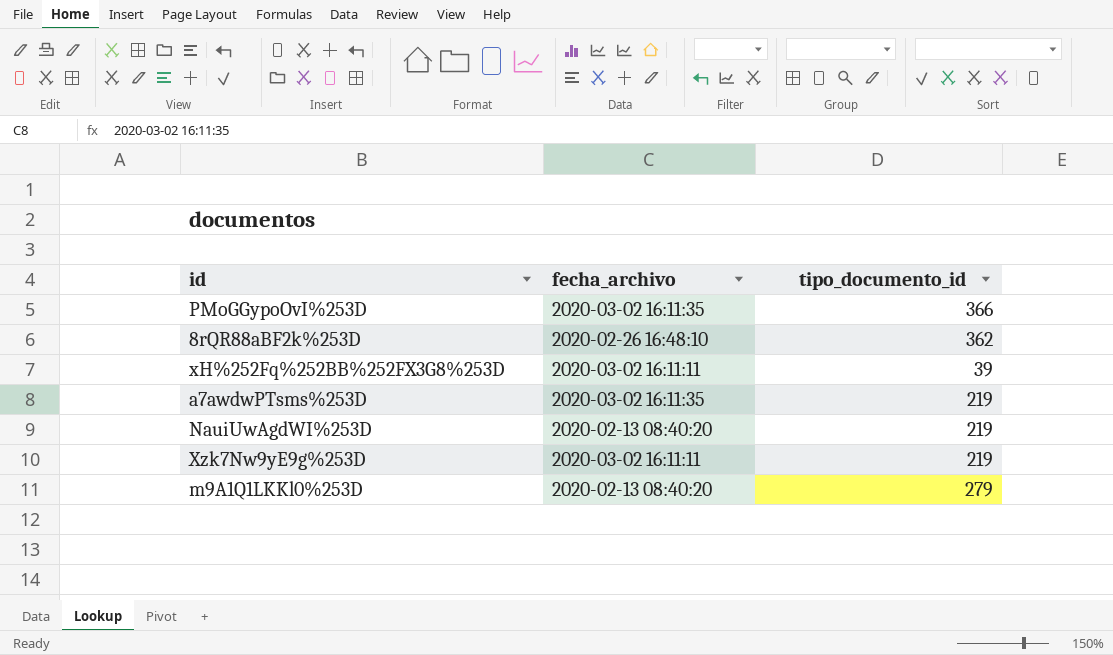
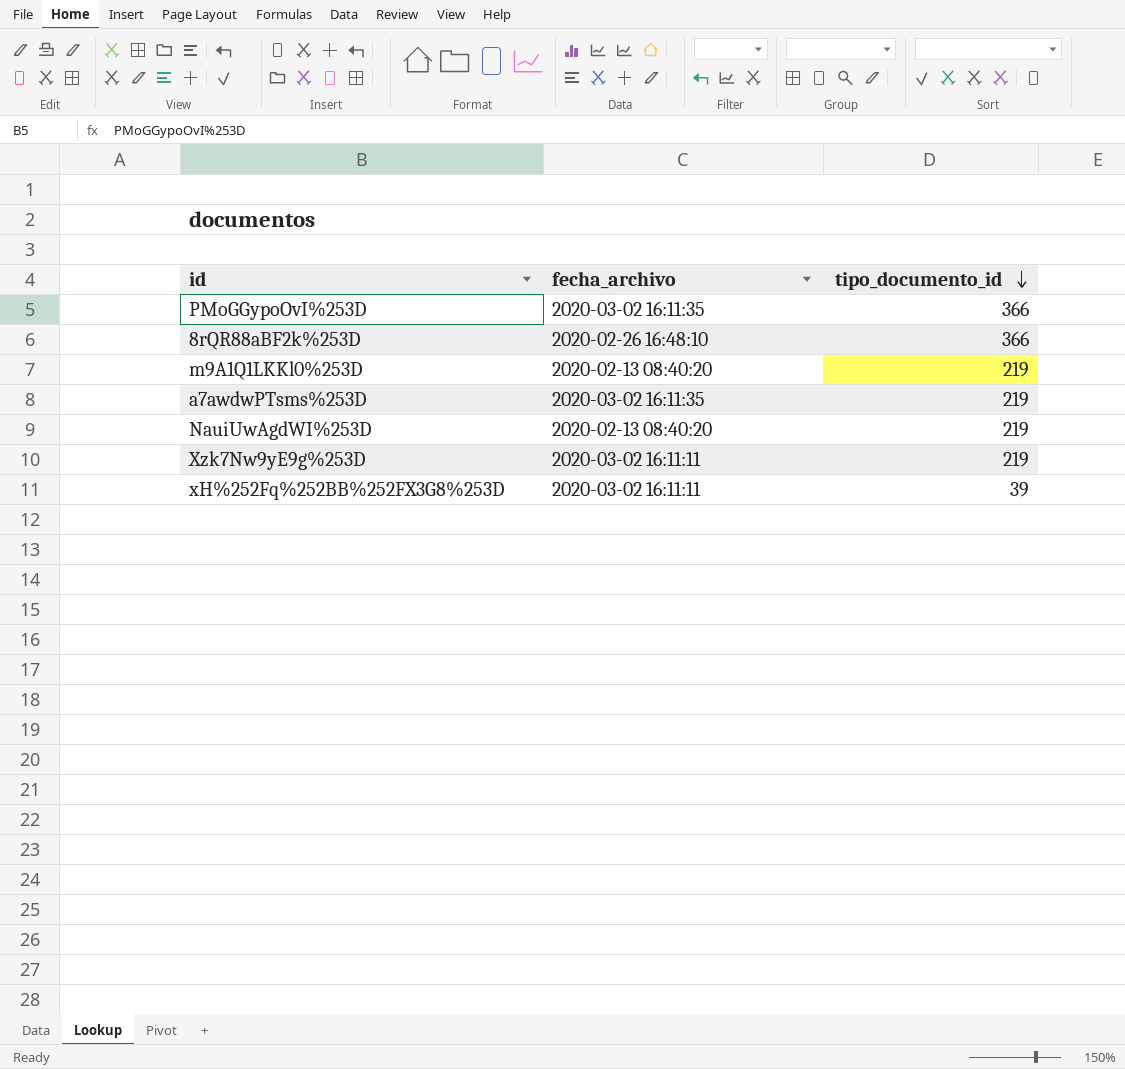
row order: none -> tipo_documento_id descending
8rQR88aBF2k%253D | tipo_documento_id: 362 -> 366
m9A1Q1LKKl0%253D | tipo_documento_id: 279 -> 219

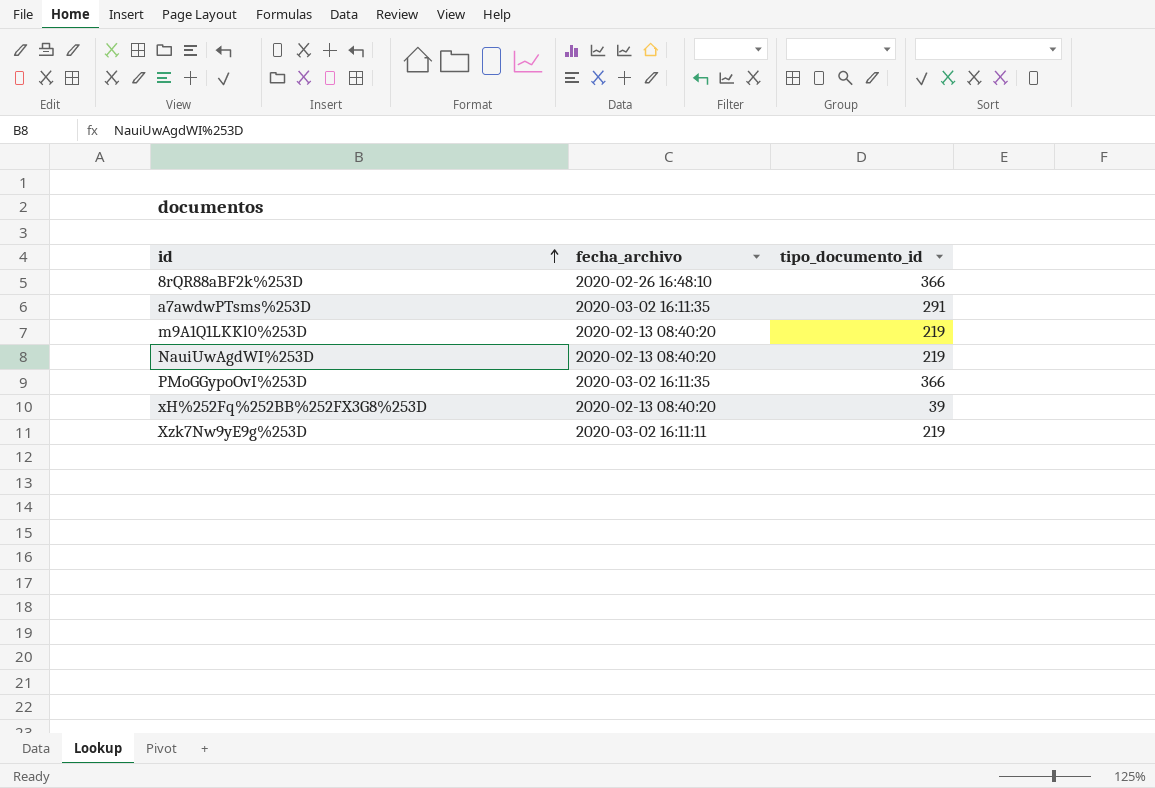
row order: tipo_documento_id descending -> id ascending
a7awdwPTsms%253D | tipo_documento_id: 219 -> 291
xH%252Fq%252BB%252FX3G8%253D | fecha_archivo: 2020-03-02 16:11:11 -> 2020-02-13 08:40:20

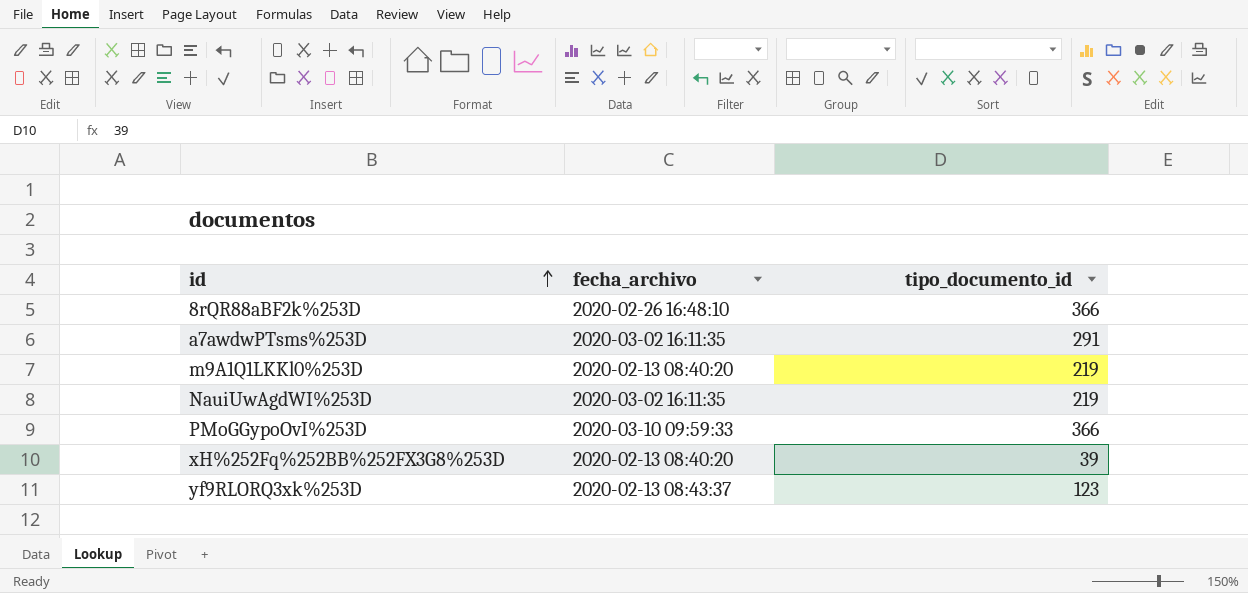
row Xzk7Nw9yE9g%253D: 2020-03-02 16:11:11 | 219 -> none
NauiUwAgdWI%253D | fecha_archivo: 2020-02-13 08:40:20 -> 2020-03-02 16:11:35
PMoGGypoOvI%253D | fecha_archivo: 2020-03-02 16:11:35 -> 2020-03-10 09:59:33
row yf9RLORQ3xk%253D: none -> 2020-02-13 08:43:37 | 123

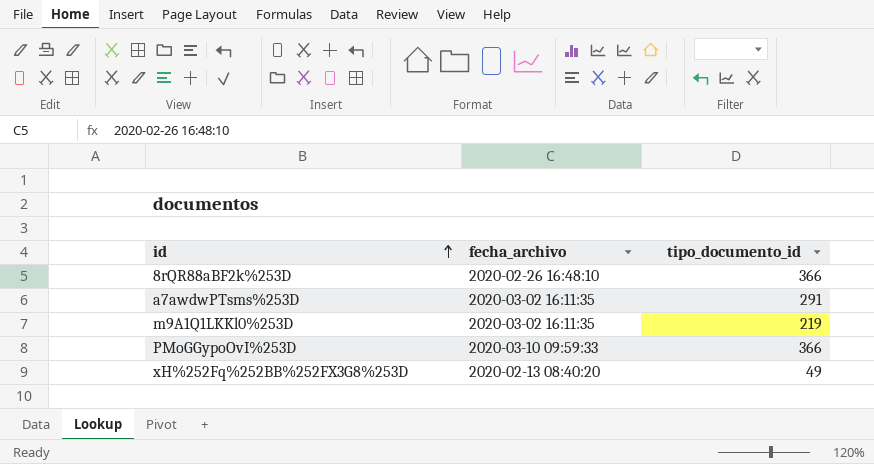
row NauiUwAgdWI%253D: 2020-03-02 16:11:35 | 219 -> none
row yf9RLORQ3xk%253D: 2020-02-13 08:43:37 | 123 -> none
m9A1Q1LKKl0%253D | fecha_archivo: 2020-02-13 08:40:20 -> 2020-03-02 16:11:35
xH%252Fq%252BB%252FX3G8%253D | tipo_documento_id: 39 -> 49

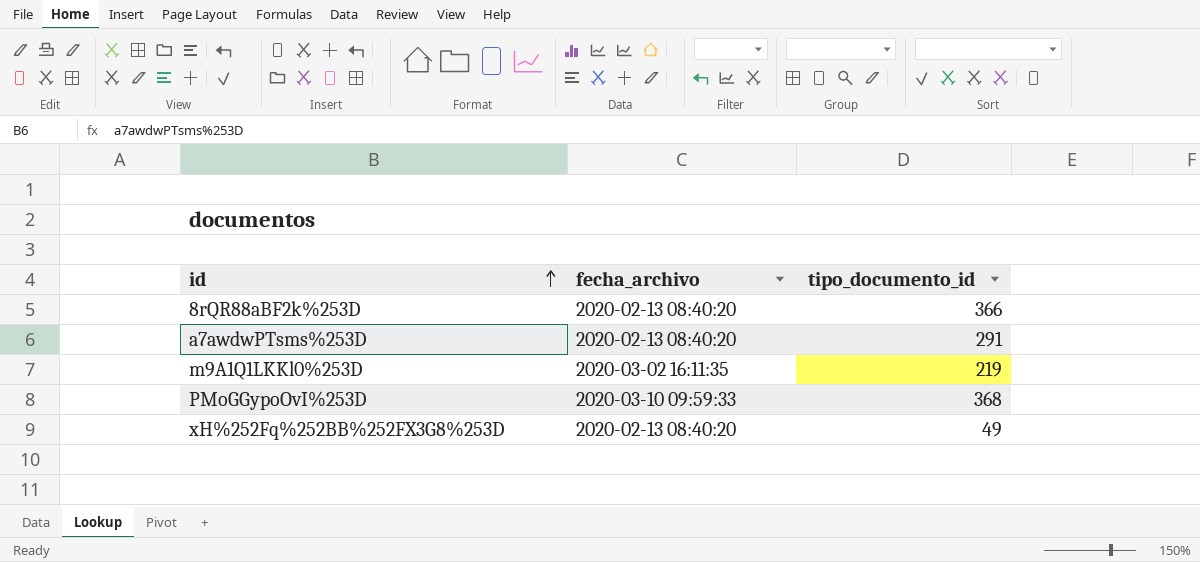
8rQR88aBF2k%253D | fecha_archivo: 2020-02-26 16:48:10 -> 2020-02-13 08:40:20
a7awdwPTsms%253D | fecha_archivo: 2020-03-02 16:11:35 -> 2020-02-13 08:40:20
PMoGGypoOvI%253D | tipo_documento_id: 366 -> 368

